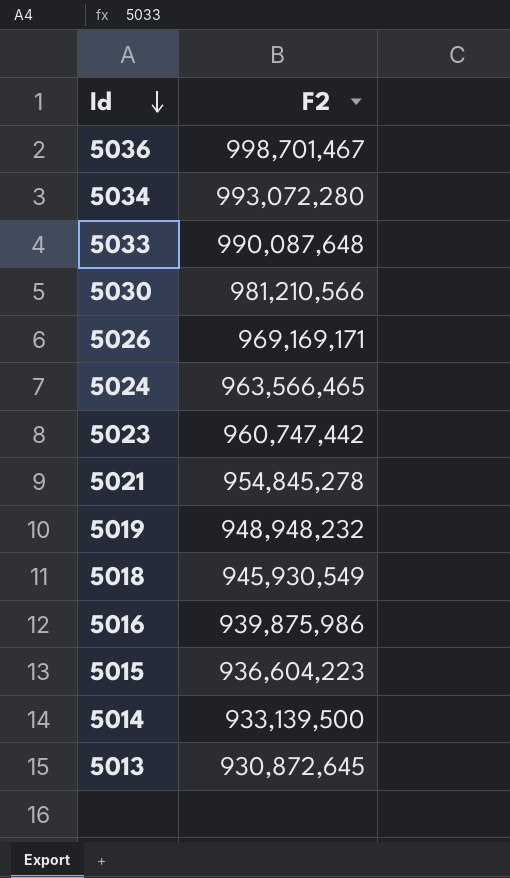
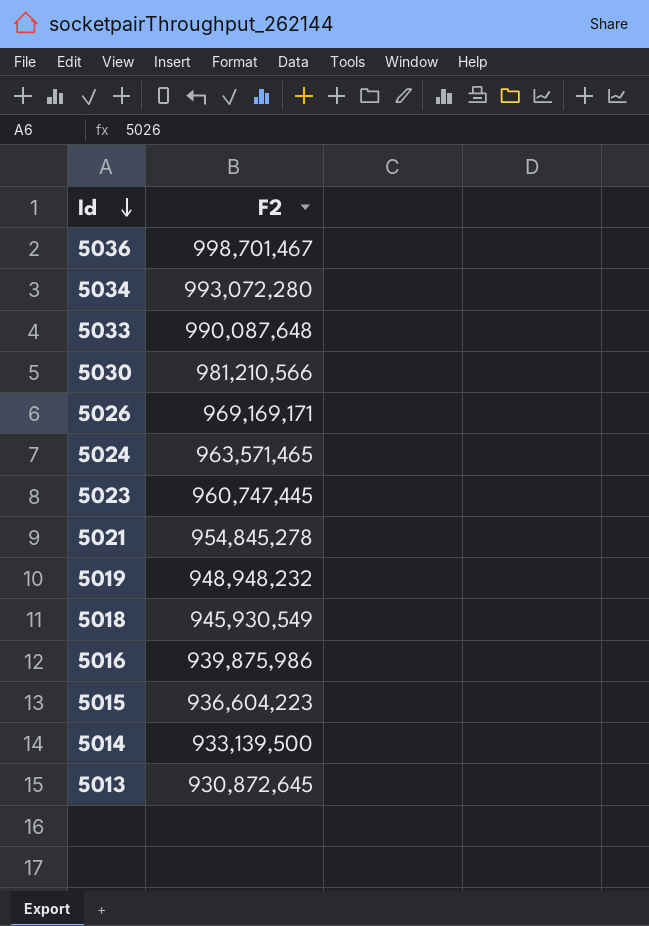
5024 | F2: 963,566,465 -> 963,571,465
5023 | F2: 960,747,442 -> 960,747,445

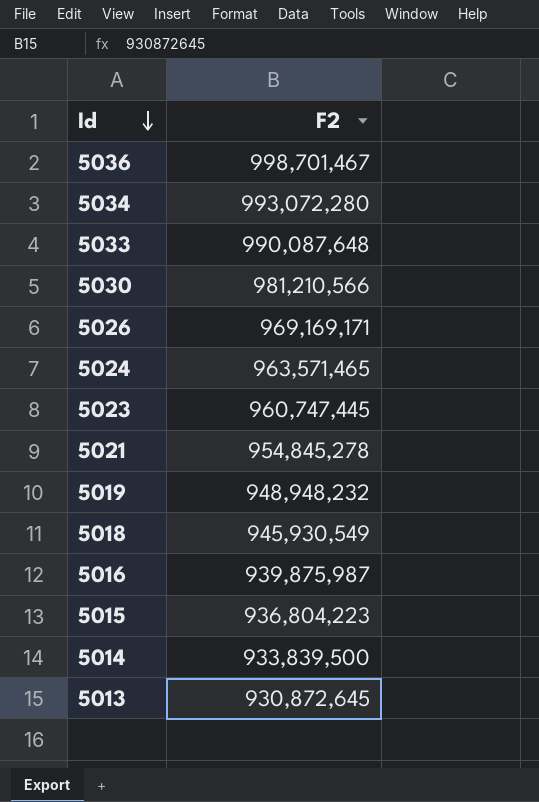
5016 | F2: 939,875,986 -> 939,875,987
5015 | F2: 936,604,223 -> 936,804,223
5014 | F2: 933,139,500 -> 933,839,500

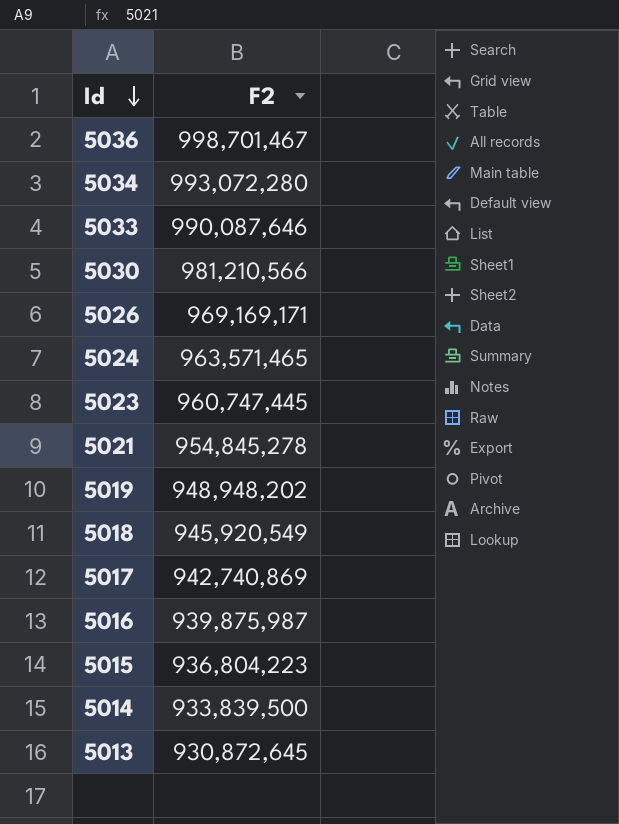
5033 | F2: 990,087,648 -> 990,087,646
5019 | F2: 948,948,232 -> 948,948,202
5018 | F2: 945,930,549 -> 945,920,549
row 5017: none -> 942,740,869

